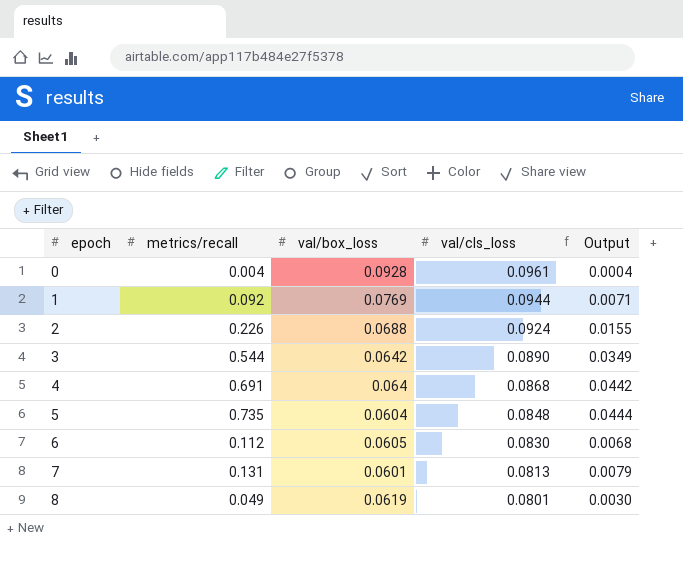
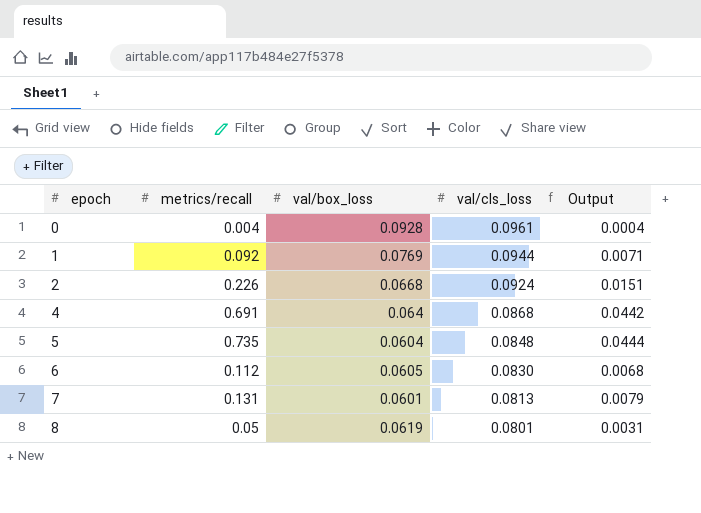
row 3: 0.544 | 0.0642 | 0.0890 | 0.0349 -> none
2 | val/box_loss: 0.0688 -> 0.0668
2 | Output: 0.0155 -> 0.0151
8 | metrics/recall: 0.049 -> 0.05
8 | Output: 0.0030 -> 0.0031

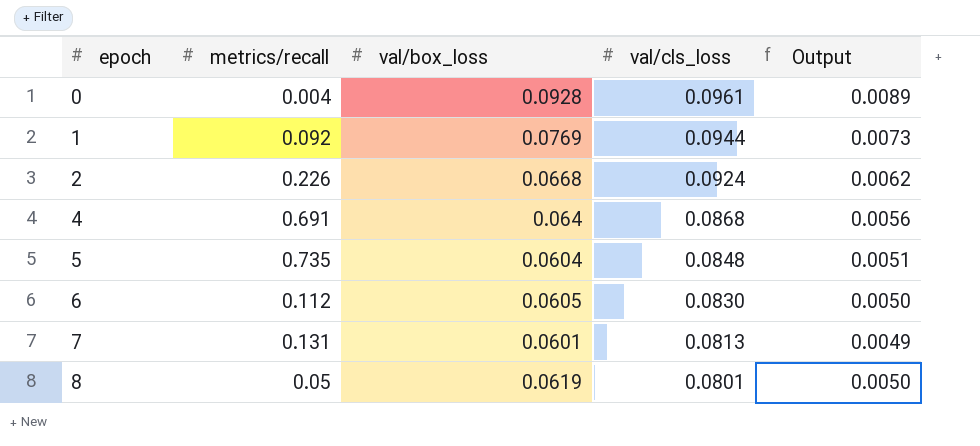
column Output | formula: [metrics/recall] * [val/box_loss] -> [val/box_loss] * [val/cls_loss]

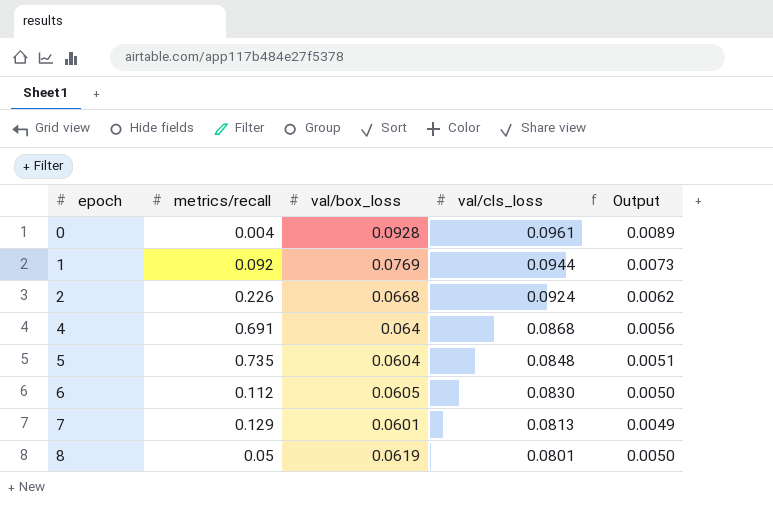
7 | metrics/recall: 0.131 -> 0.129

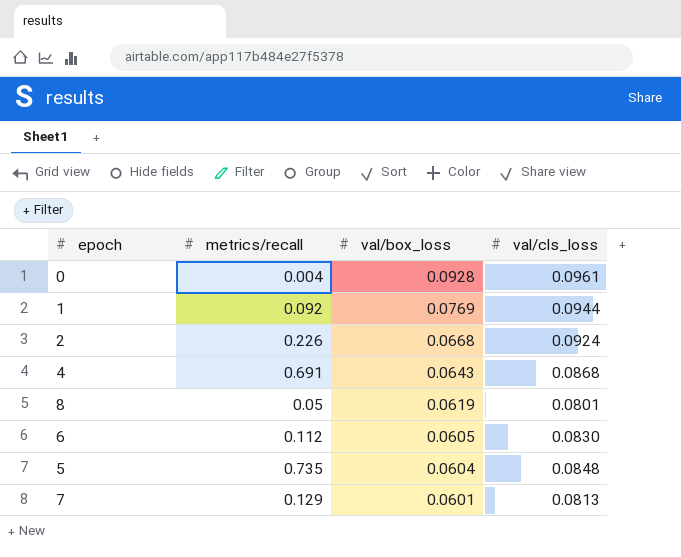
row order: epoch ascending -> val/box_loss descending
column Output | formula: [val/box_loss] * [val/cls_loss] -> none
4 | val/box_loss: 0.064 -> 0.0643

